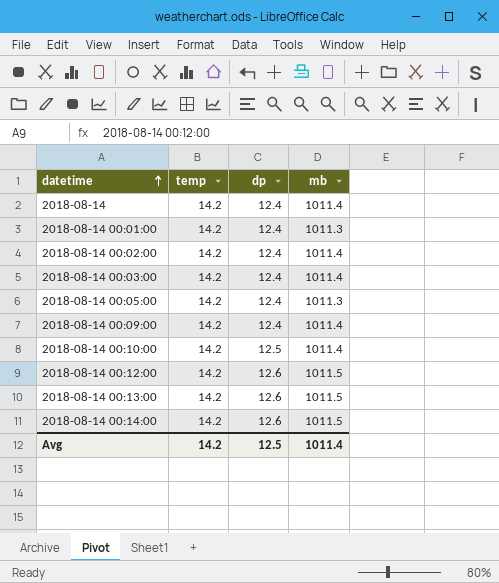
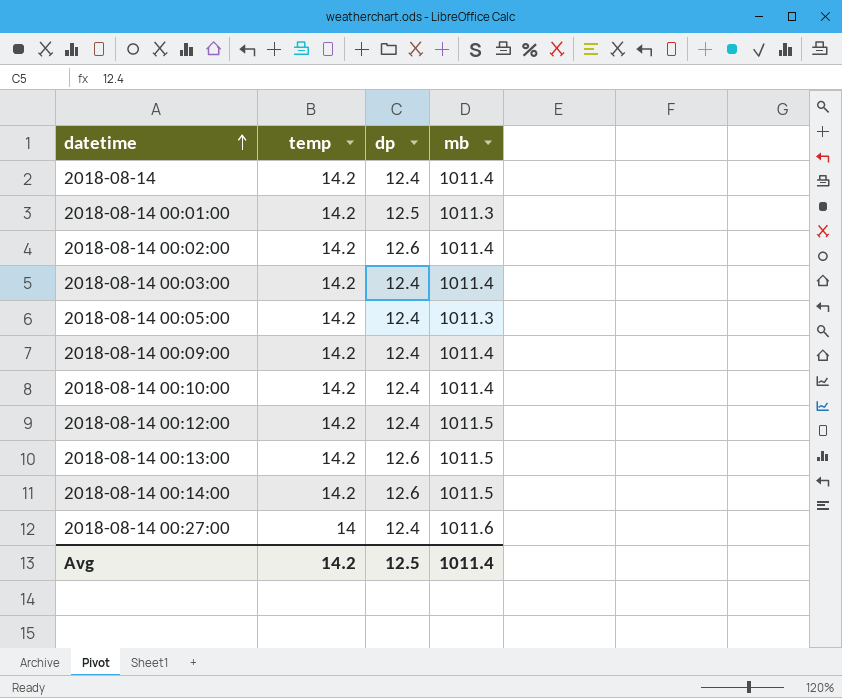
2018-08-14 00:01:00 | dp: 12.4 -> 12.5
2018-08-14 00:02:00 | dp: 12.4 -> 12.6
2018-08-14 00:10:00 | dp: 12.5 -> 12.4
2018-08-14 00:12:00 | dp: 12.6 -> 12.4
row 2018-08-14 00:27:00: none -> 14 | 12.4 | 1011.6

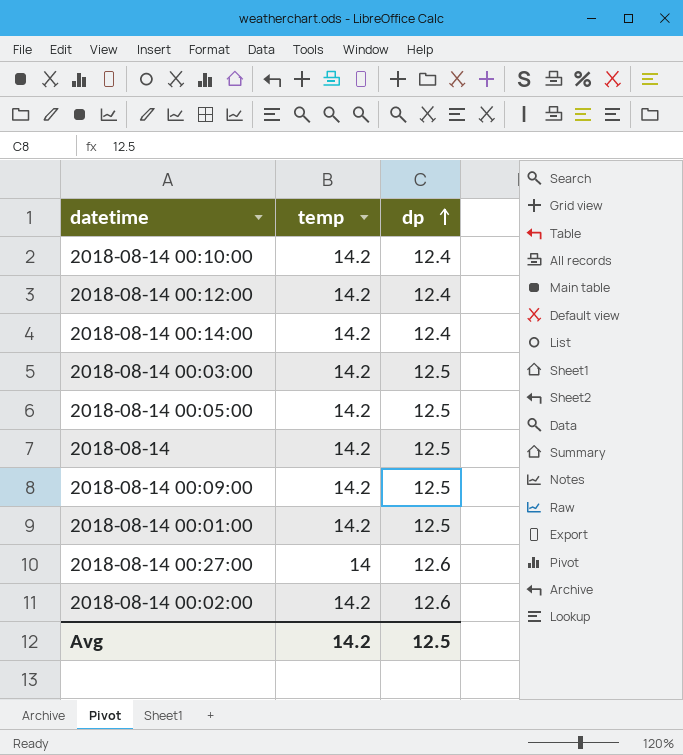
row order: datetime ascending -> dp ascending
column mb | position: 4 -> none
row 2018-08-14 00:13:00: 14.2 | 12.6 | 1011.5 -> none
2018-08-14 00:14:00 | dp: 12.6 -> 12.4
2018-08-14 00:03:00 | dp: 12.4 -> 12.5
2018-08-14 00:05:00 | dp: 12.4 -> 12.5
2018-08-14 | dp: 12.4 -> 12.5
2018-08-14 00:09:00 | dp: 12.4 -> 12.5
2018-08-14 00:27:00 | dp: 12.4 -> 12.6

